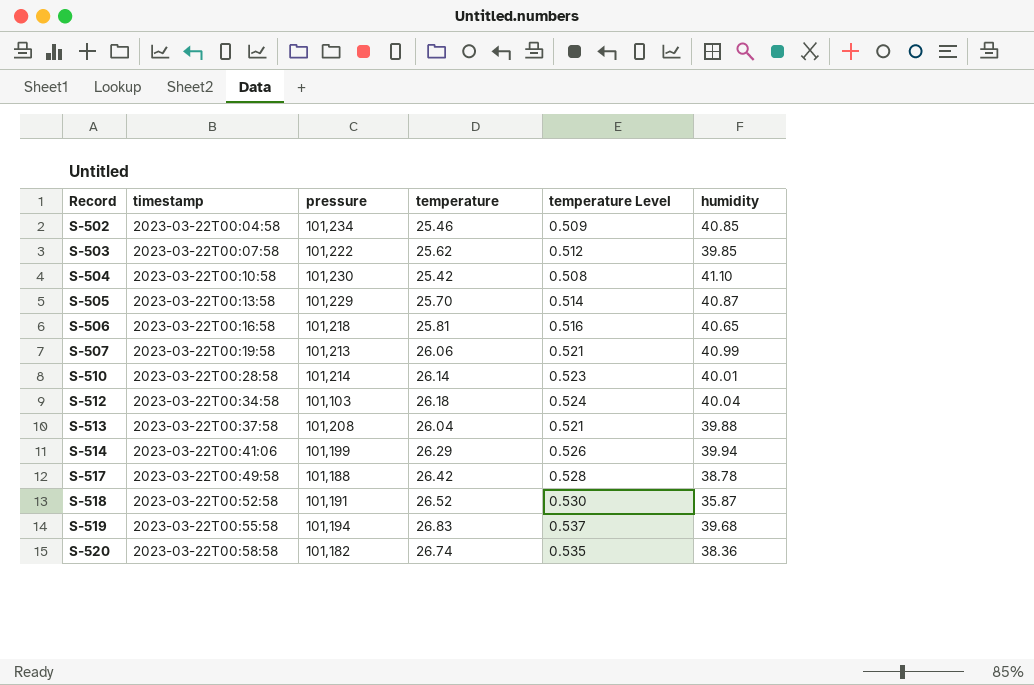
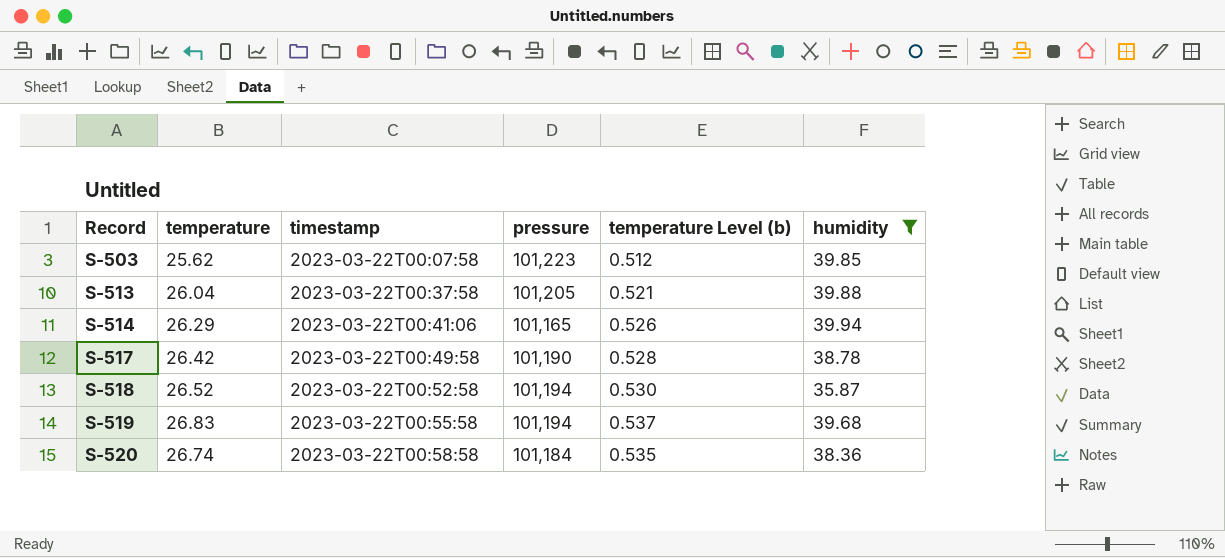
filter: none -> humidity <= 39.94
column temperature | position: 4 -> 2
column name: temperature Level -> temperature Level (b)
S-503 | pressure: 101,222 -> 101,223
S-513 | pressure: 101,208 -> 101,205
S-514 | pressure: 101,199 -> 101,165
S-517 | pressure: 101,188 -> 101,190
S-518 | pressure: 101,191 -> 101,194
S-520 | pressure: 101,182 -> 101,184

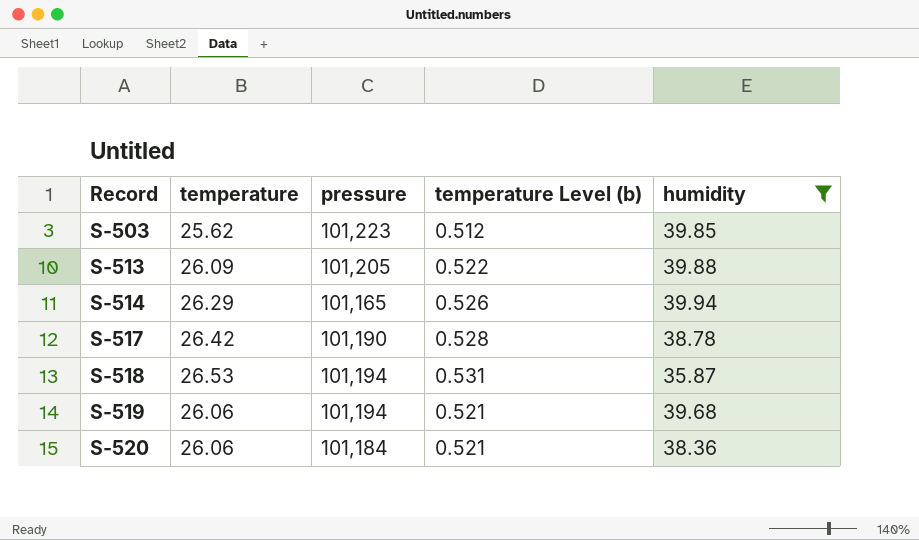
column timestamp | position: 3 -> none
S-513 | temperature: 26.04 -> 26.09
S-513 | temperature Level (b): 0.521 -> 0.522
S-518 | temperature: 26.52 -> 26.53
S-518 | temperature Level (b): 0.530 -> 0.531
S-519 | temperature: 26.83 -> 26.06
S-519 | temperature Level (b): 0.537 -> 0.521
S-520 | temperature: 26.74 -> 26.06
S-520 | temperature Level (b): 0.535 -> 0.521

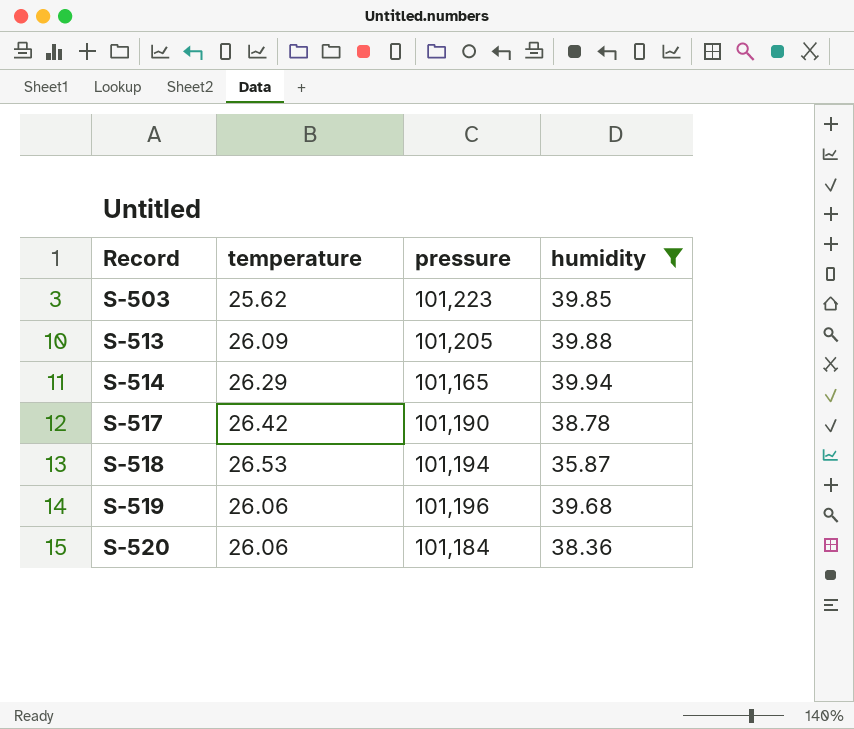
column temperature Level (b) | formula: [temperature] * 0.02 -> none
S-519 | pressure: 101,194 -> 101,196

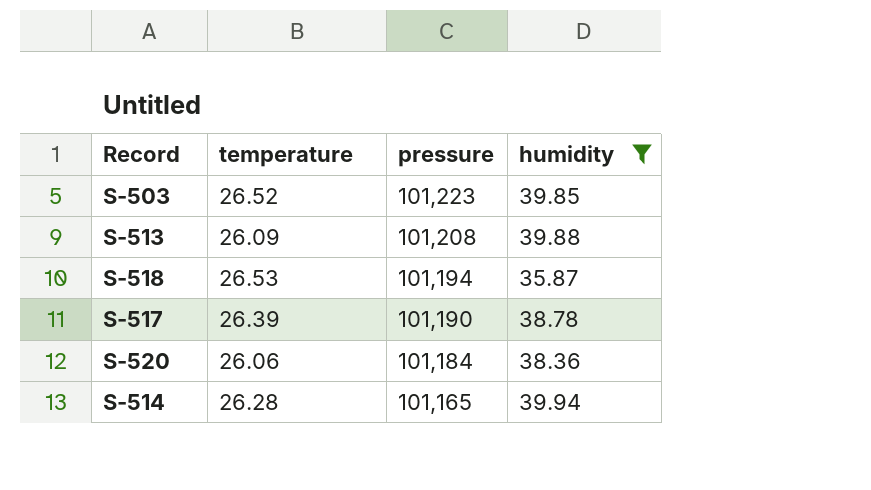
row order: Record ascending -> pressure descending
row S-519: 26.06 | 101,196 | 39.68 -> none
S-503 | temperature: 25.62 -> 26.52
S-513 | pressure: 101,205 -> 101,208
S-517 | temperature: 26.42 -> 26.39
S-514 | temperature: 26.29 -> 26.28

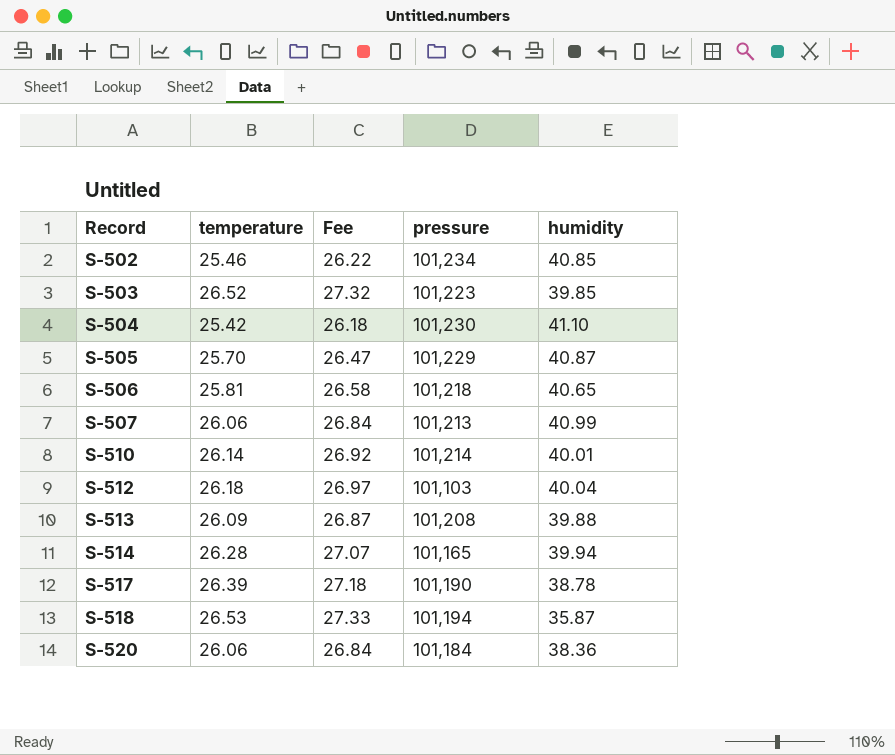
filter: humidity <= 39.94 -> none
row order: pressure descending -> Record ascending
column Fee | formula: none -> [temperature] * 1.03

